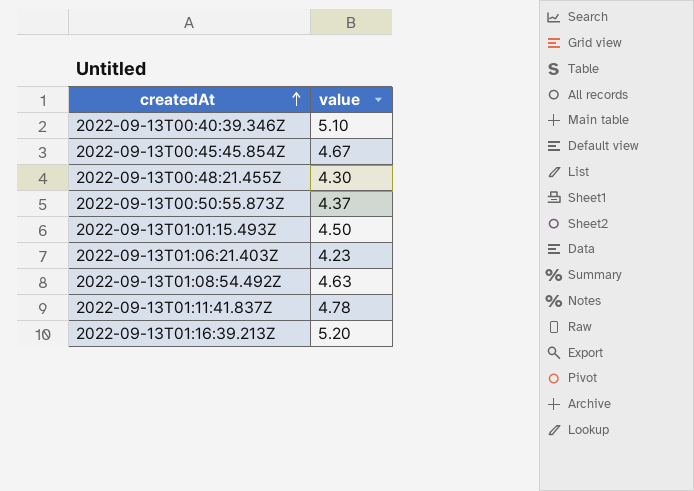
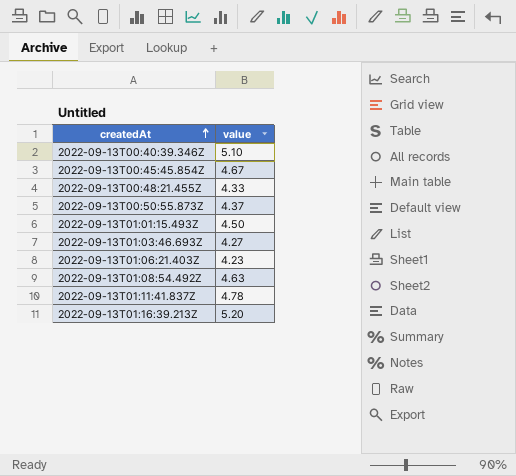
2022-09-13T00:48:21.455Z | value: 4.30 -> 4.33
row 2022-09-13T01:03:46.693Z: none -> 4.27

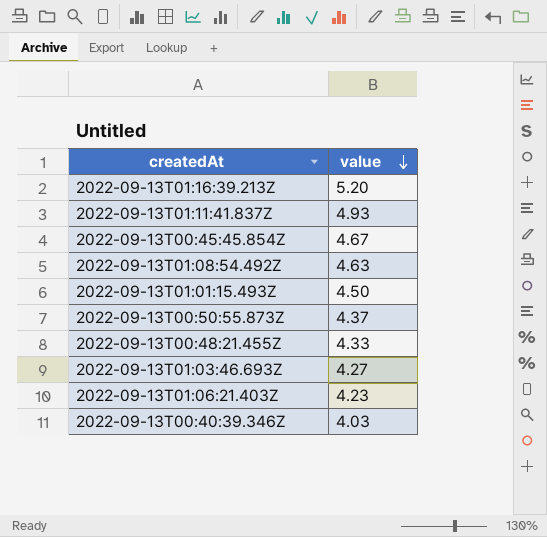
row order: createdAt ascending -> value descending
2022-09-13T01:11:41.837Z | value: 4.78 -> 4.93
2022-09-13T00:40:39.346Z | value: 5.10 -> 4.03

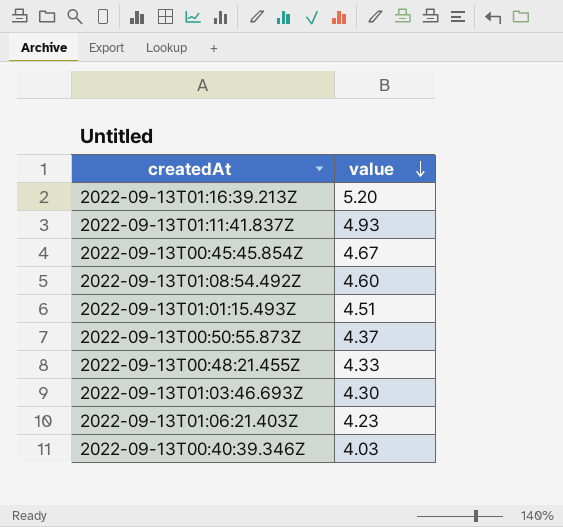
2022-09-13T01:08:54.492Z | value: 4.63 -> 4.60
2022-09-13T01:01:15.493Z | value: 4.50 -> 4.51
2022-09-13T01:03:46.693Z | value: 4.27 -> 4.30

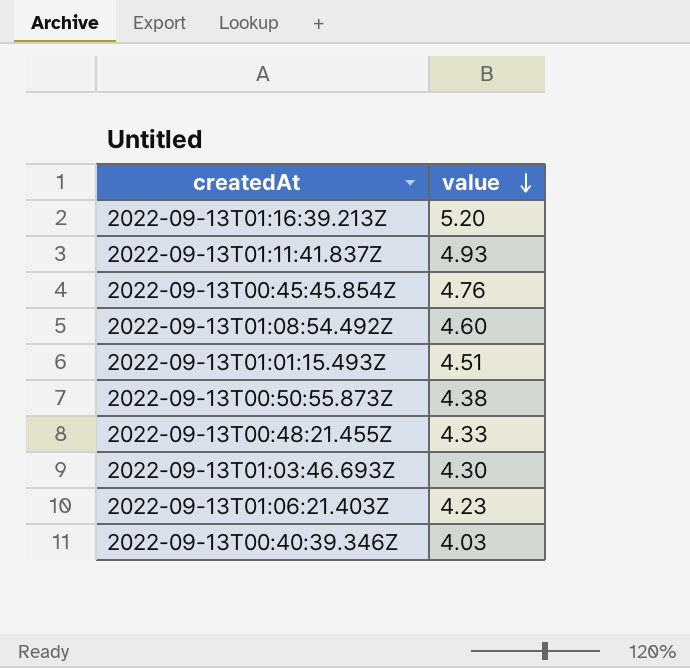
2022-09-13T00:45:45.854Z | value: 4.67 -> 4.76
2022-09-13T00:50:55.873Z | value: 4.37 -> 4.38

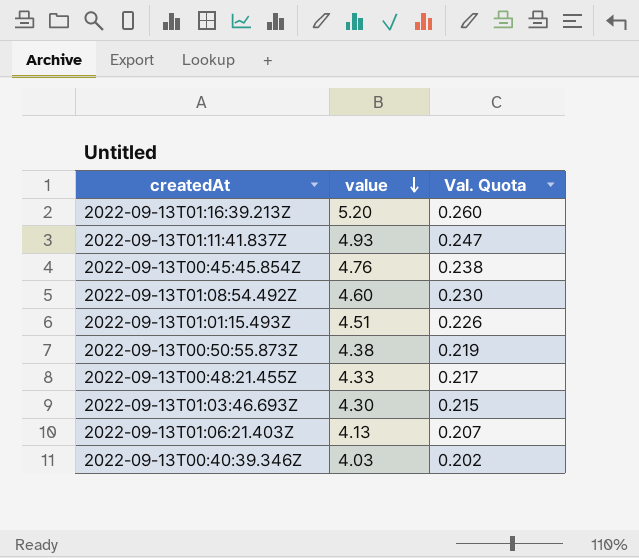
column Val. Quota | formula: none -> [value] * 0.05
2022-09-13T01:06:21.403Z | value: 4.23 -> 4.13

